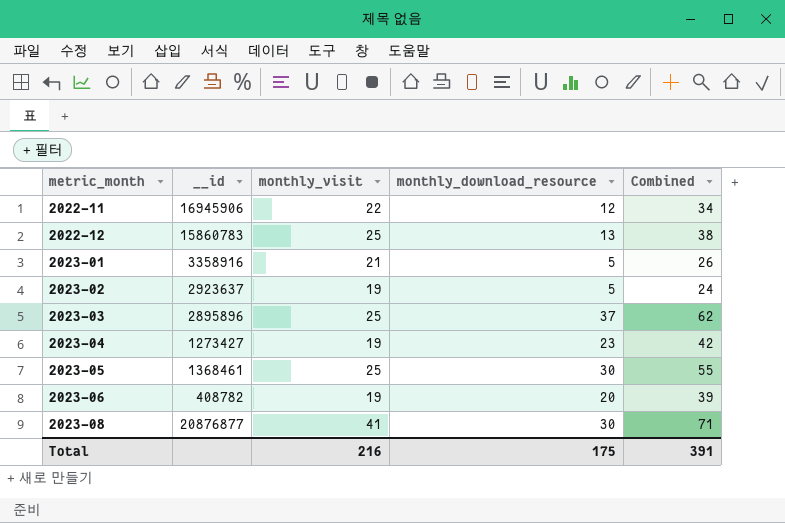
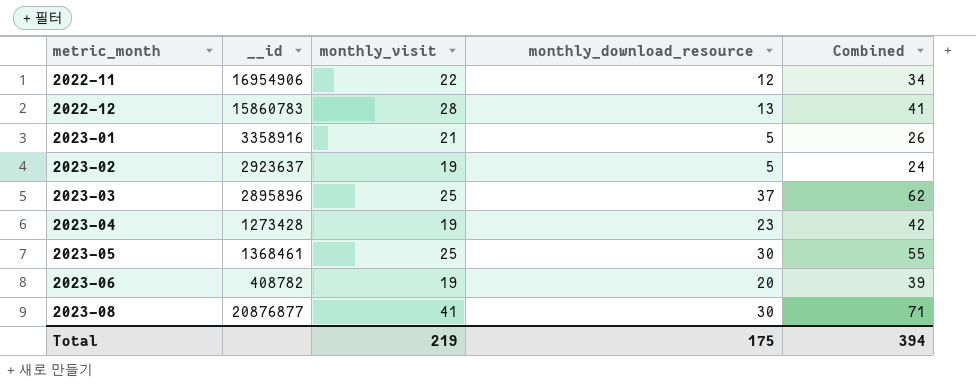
2022-11 | __id: 16945906 -> 16954906
2022-12 | monthly_visit: 25 -> 28
2022-12 | Combined: 38 -> 41
2023-04 | __id: 1273427 -> 1273428
Total | monthly_visit: 216 -> 219
Total | Combined: 391 -> 394

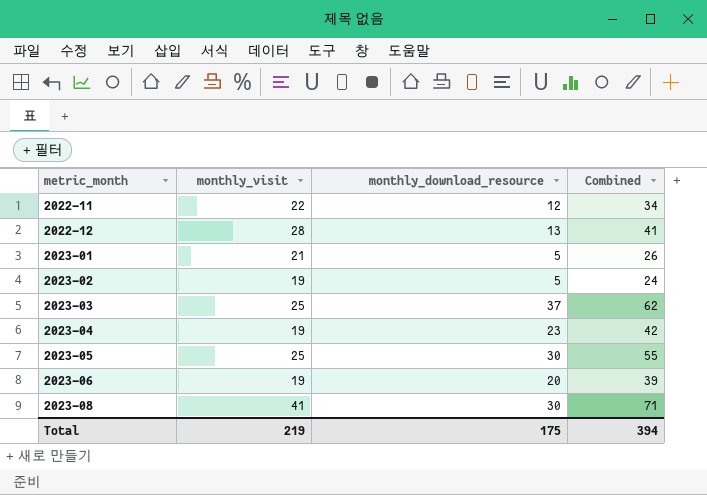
column __id | position: 2 -> none

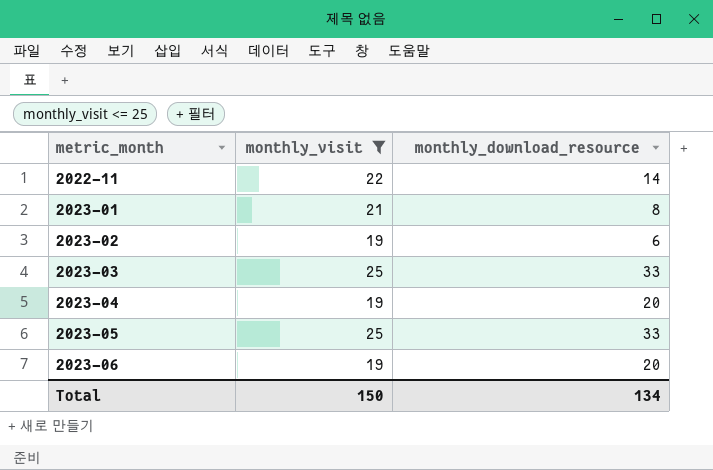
filter: none -> monthly_visit <= 25
column Combined | formula: [monthly_visit] + [monthly_download_resource] -> none
2022-11 | monthly_download_resource: 12 -> 14
2023-01 | monthly_download_resource: 5 -> 8
2023-02 | monthly_download_resource: 5 -> 6
2023-03 | monthly_download_resource: 37 -> 33
2023-04 | monthly_download_resource: 23 -> 20
2023-05 | monthly_download_resource: 30 -> 33
Total | monthly_visit: 219 -> 150
Total | monthly_download_resource: 175 -> 134

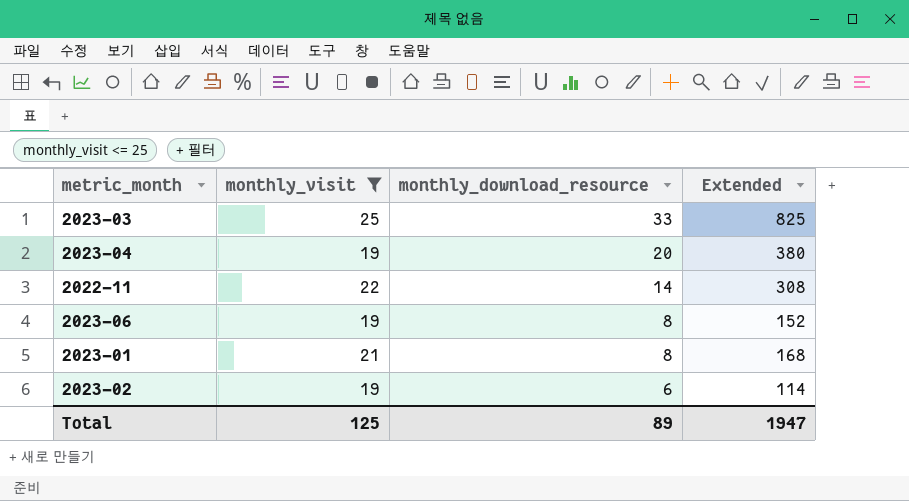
row order: metric_month ascending -> monthly_download_resource descending
column Extended | formula: none -> [monthly_visit] * [monthly_download_resource]
row 2023-05: 25 | 33 -> none
2023-06 | monthly_download_resource: 20 -> 8
Total | monthly_visit: 150 -> 125
Total | monthly_download_resource: 134 -> 89

